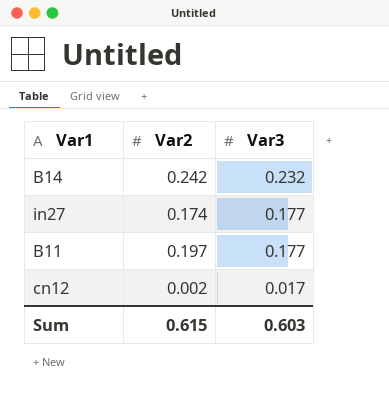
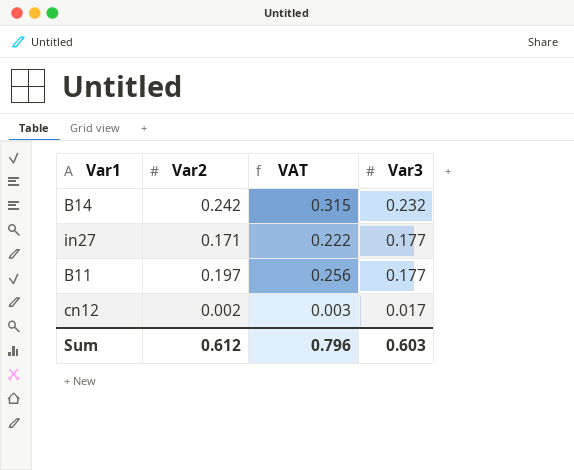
column VAT | formula: none -> [Var2] * 1.3
in27 | Var2: 0.174 -> 0.171
Sum | Var2: 0.615 -> 0.612

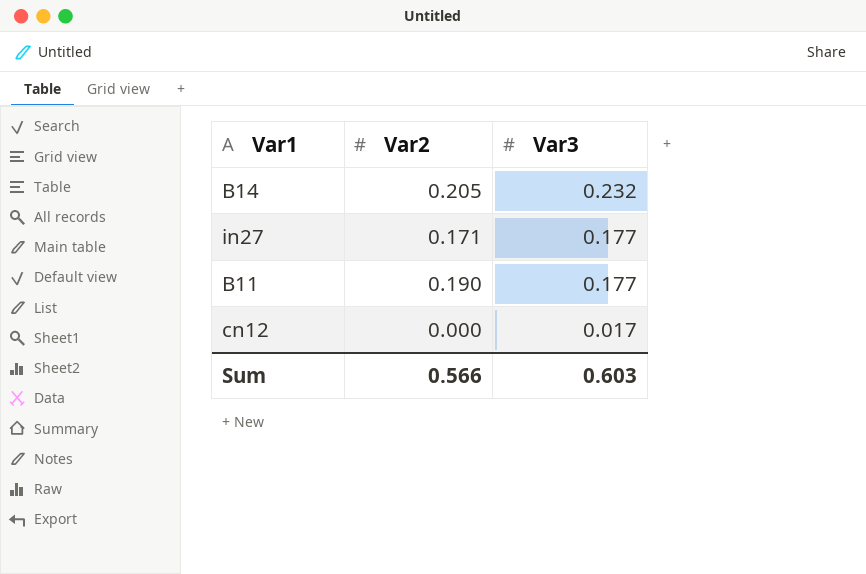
column VAT | formula: [Var2] * 1.3 -> none
B14 | Var2: 0.242 -> 0.205
B11 | Var2: 0.197 -> 0.190
cn12 | Var2: 0.002 -> 0.000
Sum | Var2: 0.612 -> 0.566

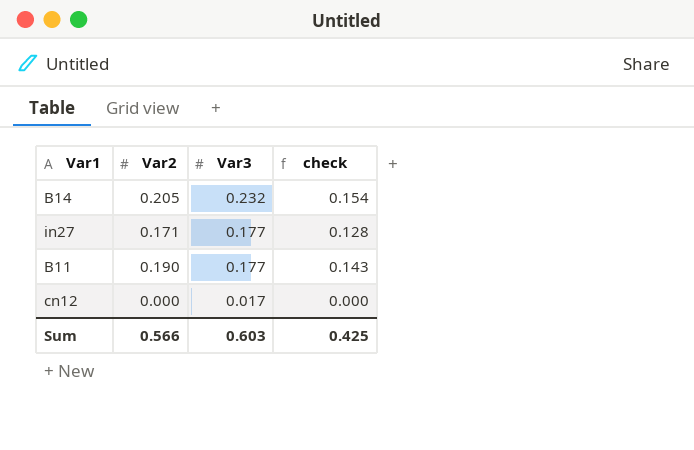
column check | formula: none -> [Var2] * 0.75

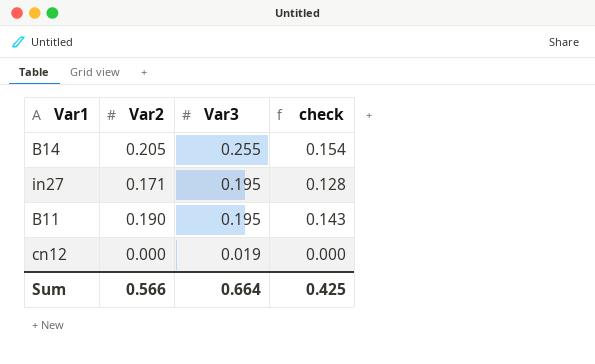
B14 | Var3: 0.232 -> 0.255
in27 | Var3: 0.177 -> 0.195
B11 | Var3: 0.177 -> 0.195
cn12 | Var3: 0.017 -> 0.019
Sum | Var3: 0.603 -> 0.664

